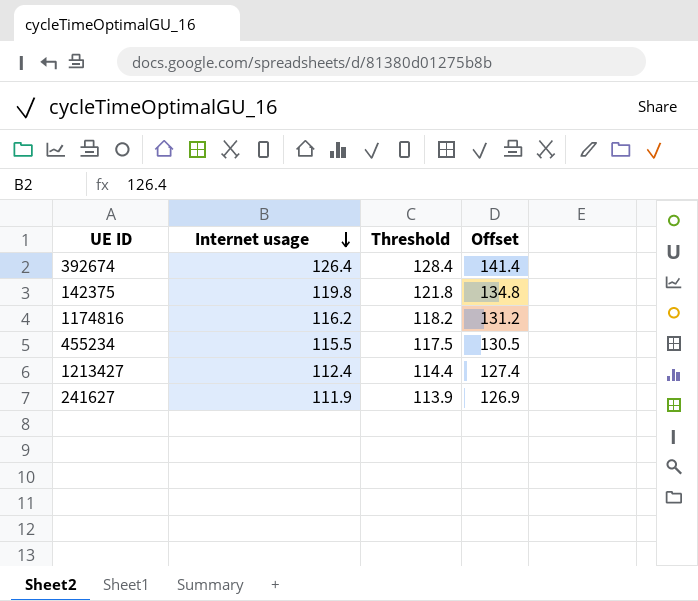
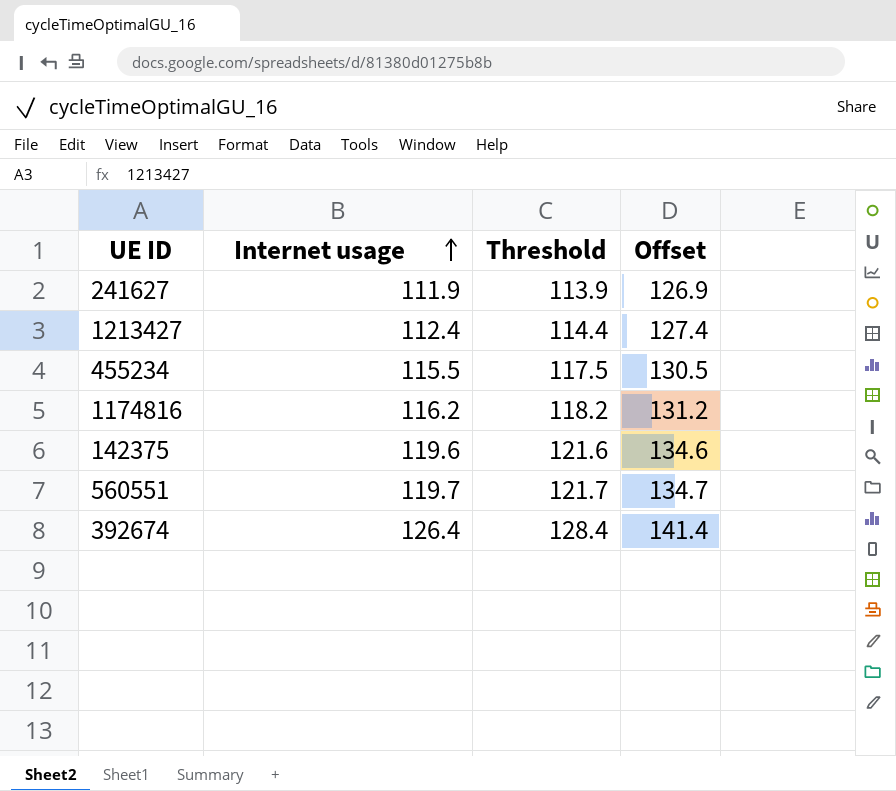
row order: Internet usage descending -> Internet usage ascending
142375 | Internet usage: 119.8 -> 119.6
142375 | Threshold: 121.8 -> 121.6
142375 | Offset: 134.8 -> 134.6
row 560551: none -> 119.7 | 121.7 | 134.7

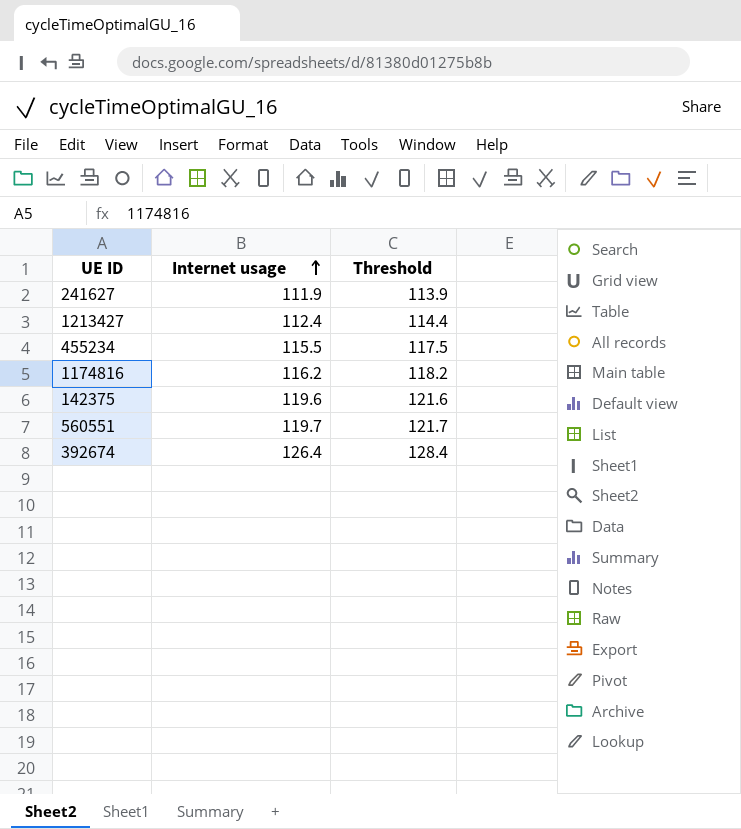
column Offset | formula: [Internet usage] + 15 -> none

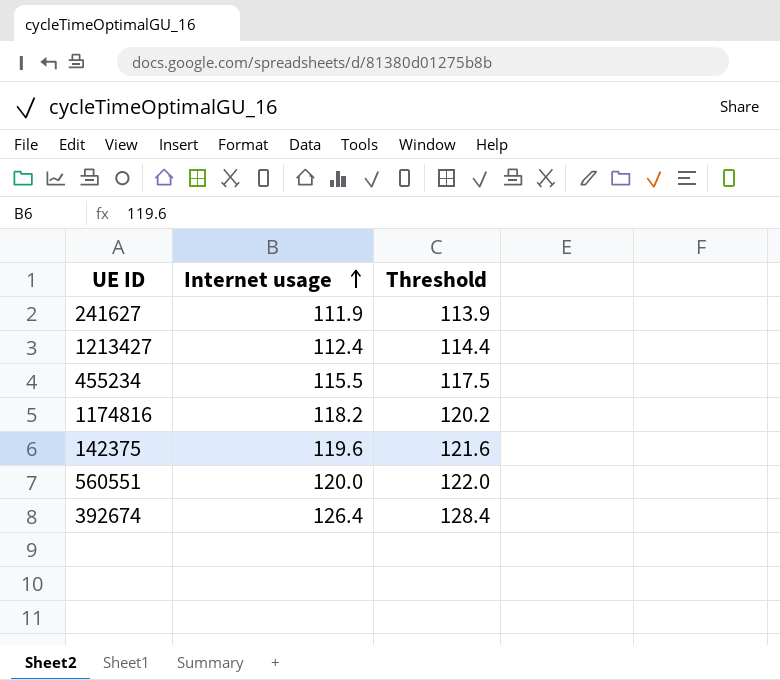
1174816 | Internet usage: 116.2 -> 118.2
1174816 | Threshold: 118.2 -> 120.2
560551 | Internet usage: 119.7 -> 120.0
560551 | Threshold: 121.7 -> 122.0

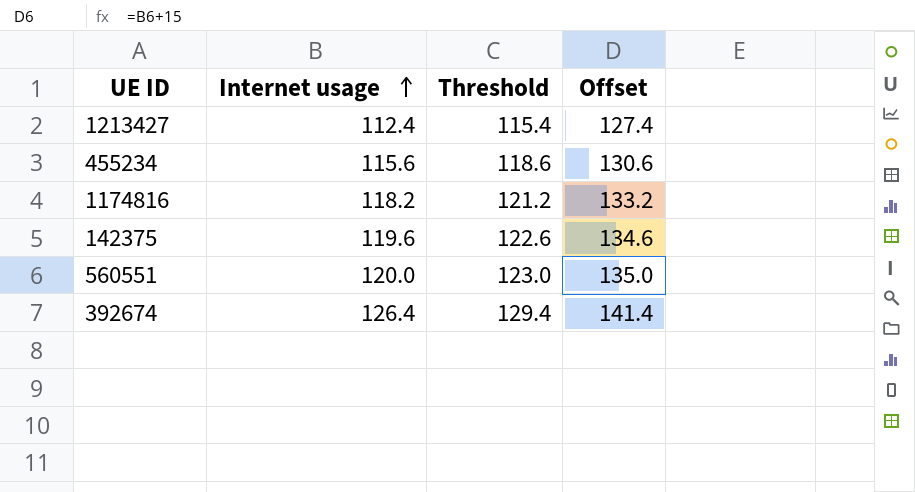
column Threshold | formula: [Internet usage] + 2 -> [Internet usage] + 3
column Offset | formula: none -> [Internet usage] + 15
row 241627: 111.9 | 113.9 -> none
455234 | Internet usage: 115.5 -> 115.6

